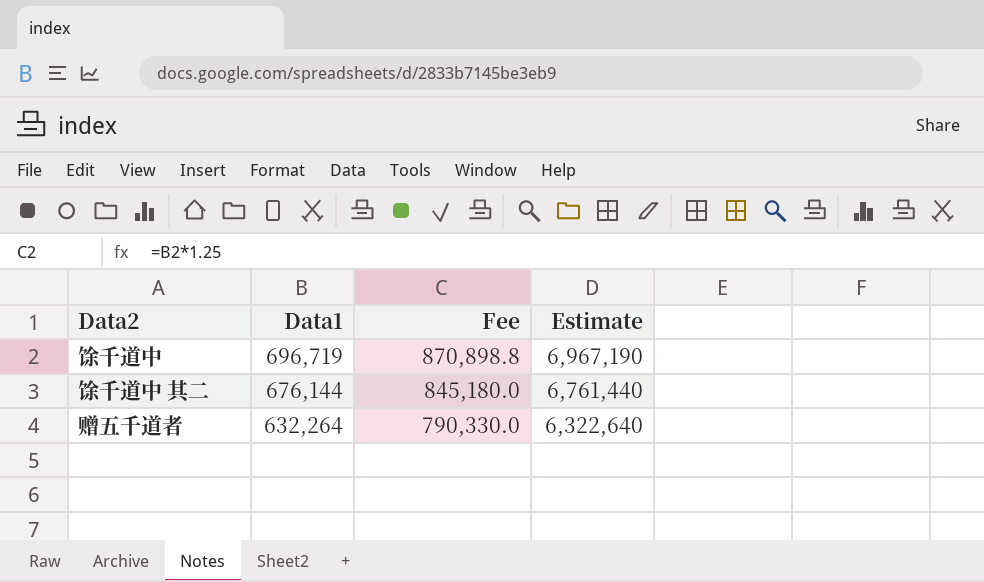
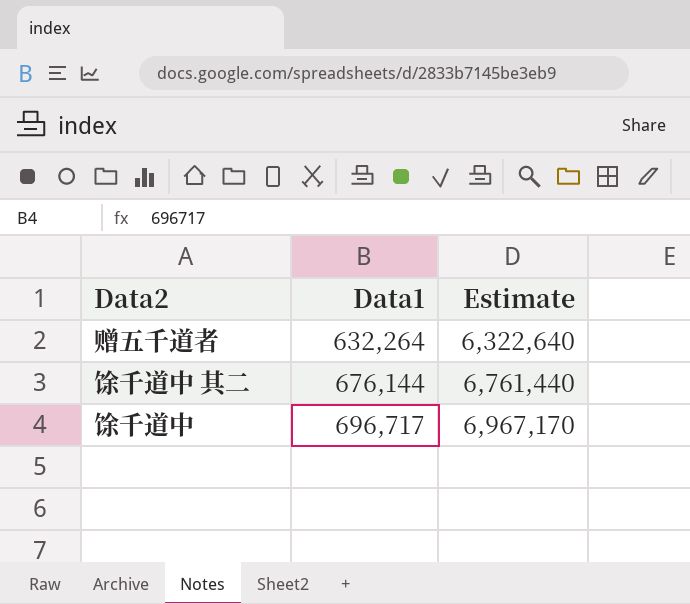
row order: Data1 descending -> Data1 ascending
column Fee | formula: [Data1] * 1.25 -> none
馀千道中 | Data1: 696,719 -> 696,717
馀千道中 | Estimate: 6,967,190 -> 6,967,170

